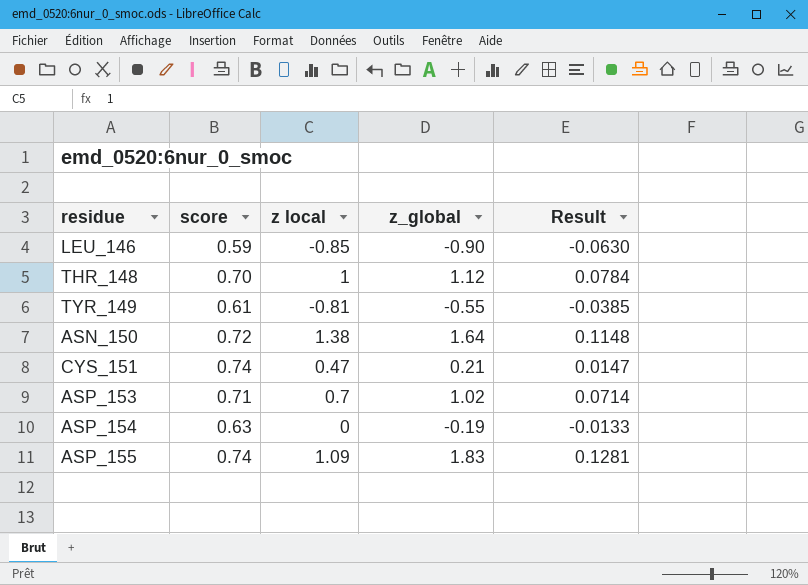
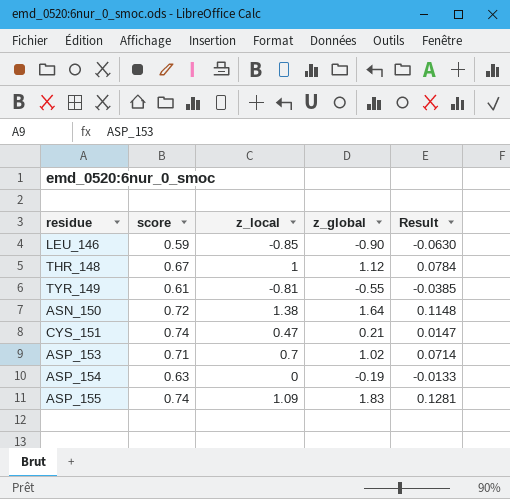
column name: z local -> z_local
THR_148 | score: 0.70 -> 0.67

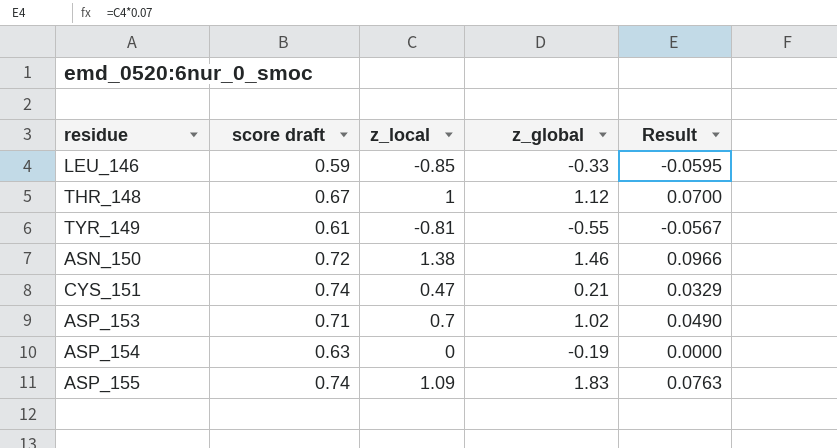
column name: score -> score draft
column Result | formula: [z_global] * 0.07 -> [z_local] * 0.07
LEU_146 | z_global: -0.90 -> -0.33
ASN_150 | z_global: 1.64 -> 1.46

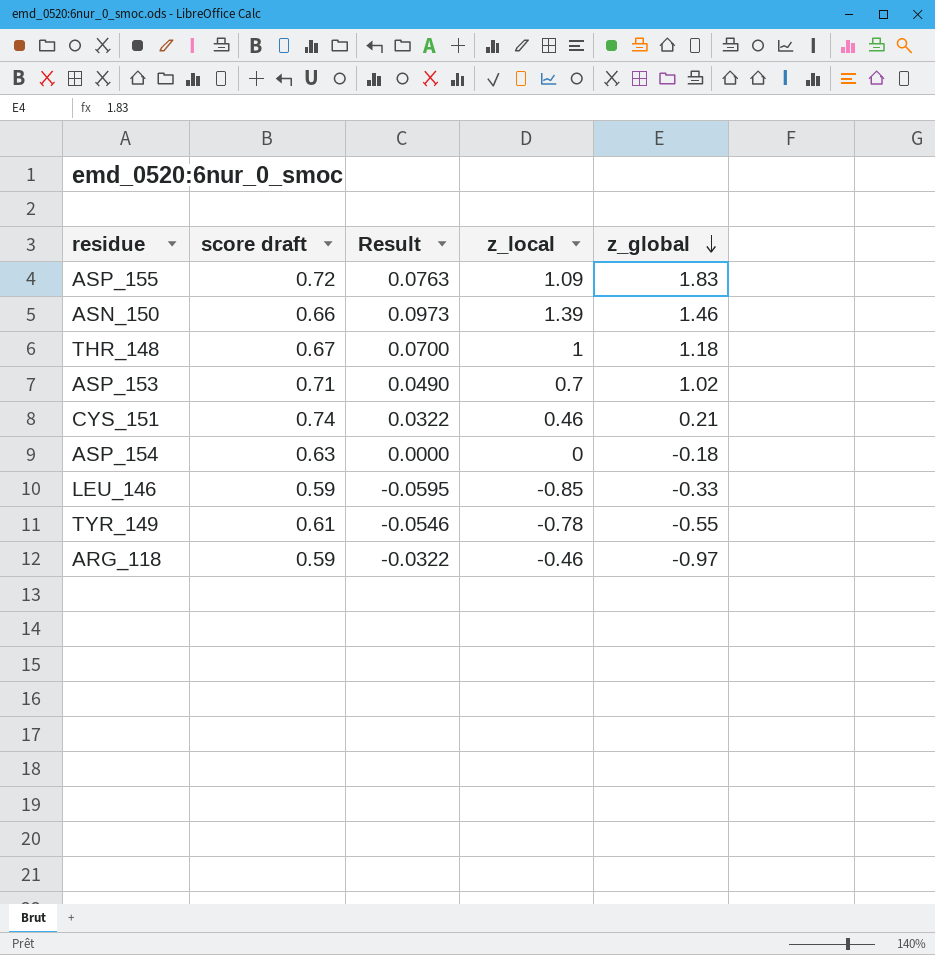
row order: none -> z_global descending
column Result | position: 5 -> 3
ASP_155 | score draft: 0.74 -> 0.72
ASN_150 | score draft: 0.72 -> 0.66
ASN_150 | Result: 0.0966 -> 0.0973
ASN_150 | z_local: 1.38 -> 1.39
THR_148 | z_global: 1.12 -> 1.18
CYS_151 | Result: 0.0329 -> 0.0322
CYS_151 | z_local: 0.47 -> 0.46
ASP_154 | z_global: -0.19 -> -0.18
TYR_149 | Result: -0.0567 -> -0.0546
TYR_149 | z_local: -0.81 -> -0.78
row ARG_118: none -> 0.59 | -0.0322 | -0.46 | -0.97

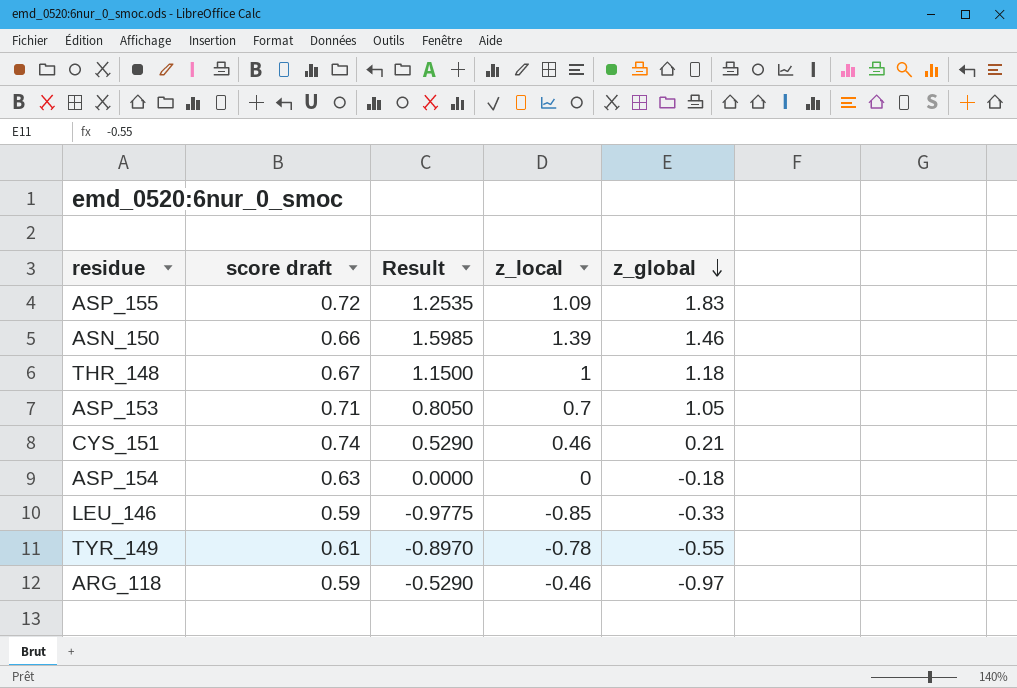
column Result | formula: [z_local] * 0.07 -> [z_local] * 1.15
ASP_153 | z_global: 1.02 -> 1.05

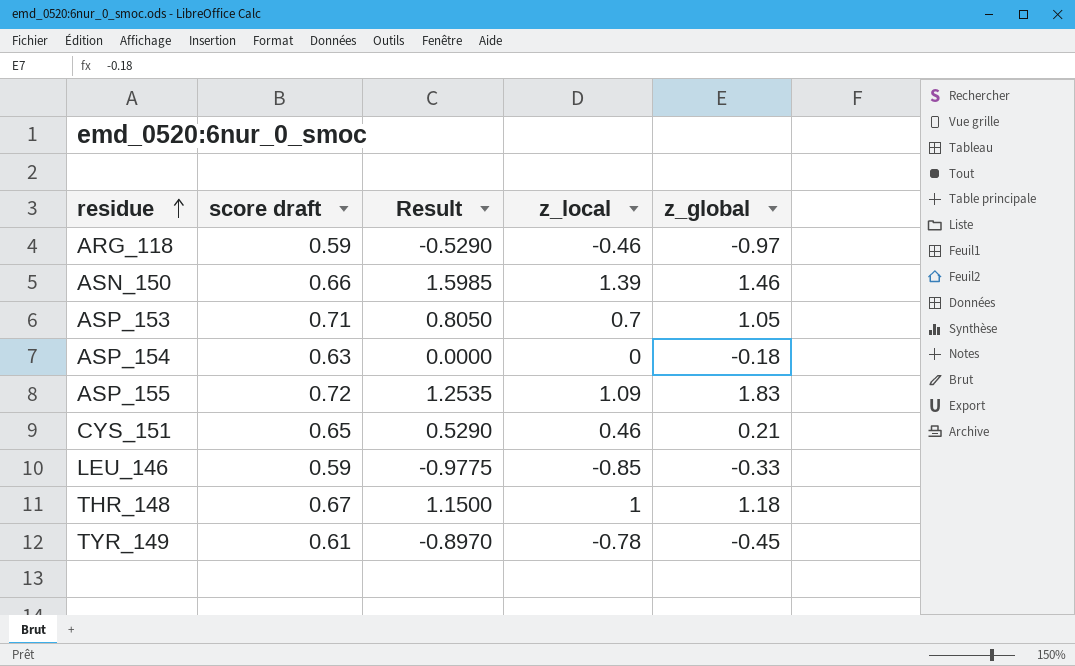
row order: z_global descending -> residue ascending
CYS_151 | score draft: 0.74 -> 0.65
TYR_149 | z_global: -0.55 -> -0.45

